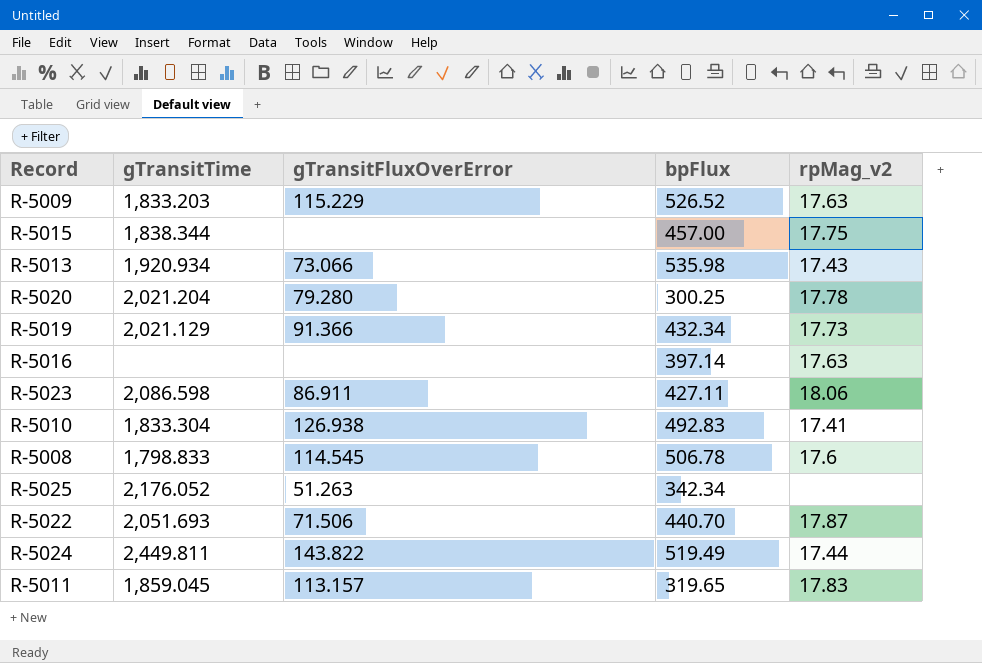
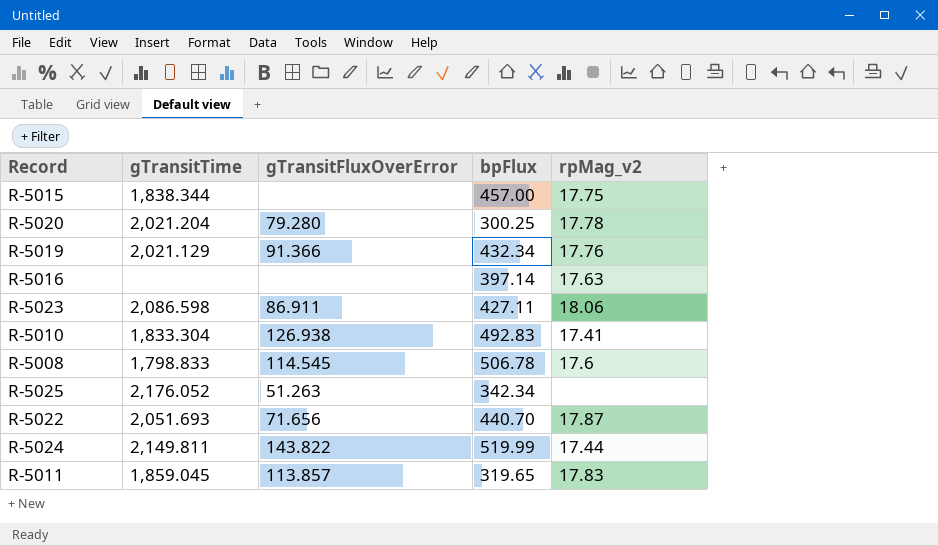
row R-5009: 1,833.203 | 115.229 | 526.52 | 17.63 -> none
row R-5013: 1,920.934 | 73.066 | 535.98 | 17.43 -> none
R-5019 | rpMag_v2: 17.73 -> 17.76
R-5022 | gTransitFluxOverError: 71.506 -> 71.656
R-5024 | gTransitTime: 2,449.811 -> 2,149.811
R-5024 | bpFlux: 519.49 -> 519.99
R-5011 | gTransitFluxOverError: 113.157 -> 113.857

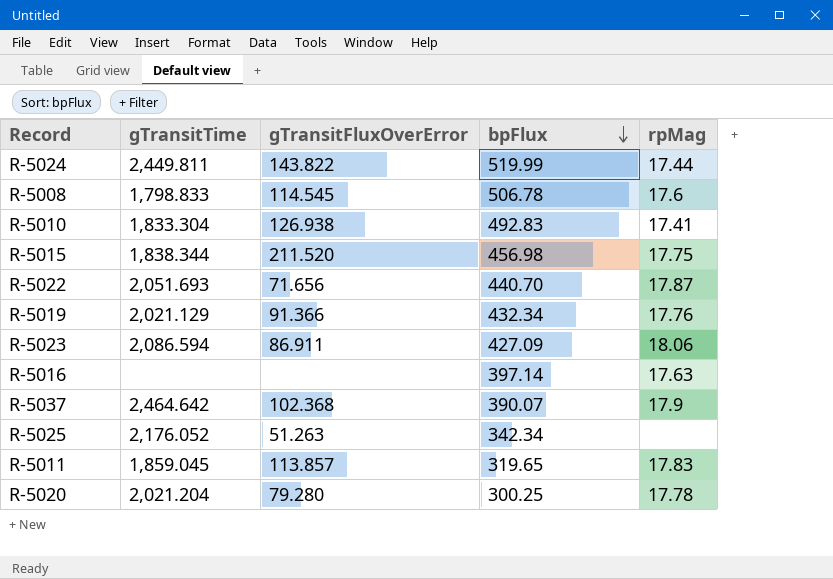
row order: none -> bpFlux descending
column name: rpMag_v2 -> rpMag
R-5024 | gTransitTime: 2,149.811 -> 2,449.811
R-5015 | gTransitFluxOverError: none -> 211.520
R-5015 | bpFlux: 457.00 -> 456.98
R-5023 | gTransitTime: 2,086.598 -> 2,086.594
R-5023 | bpFlux: 427.11 -> 427.09
row R-5037: none -> 2,464.642 | 102.368 | 390.07 | 17.9

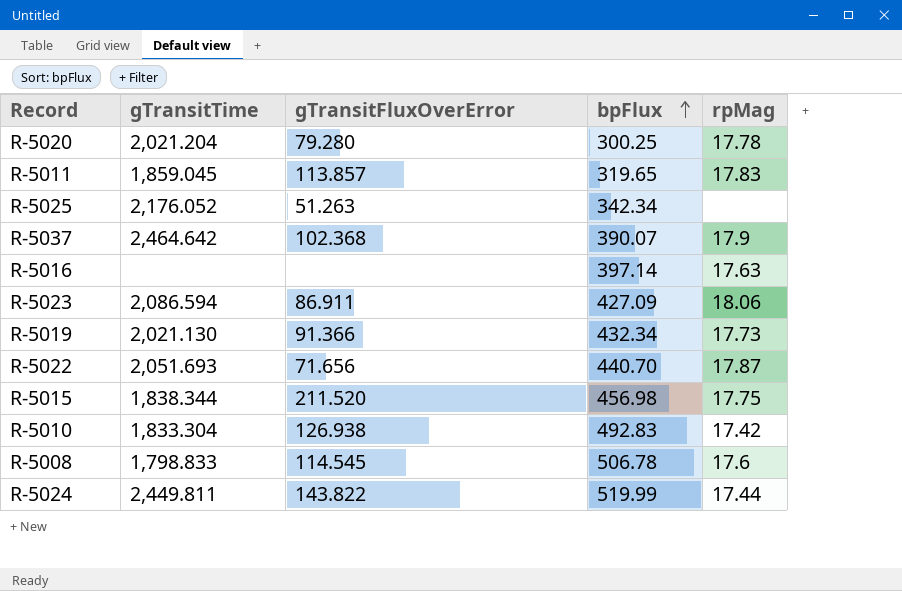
row order: bpFlux descending -> bpFlux ascending
R-5019 | gTransitTime: 2,021.129 -> 2,021.130
R-5019 | rpMag: 17.76 -> 17.73
R-5010 | rpMag: 17.41 -> 17.42

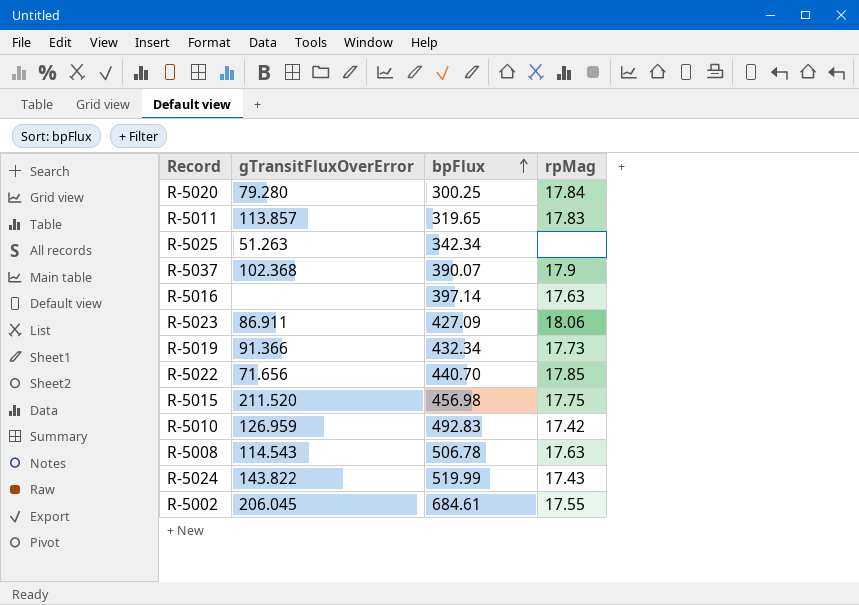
column gTransitTime | position: 2 -> none
R-5020 | rpMag: 17.78 -> 17.84
R-5022 | rpMag: 17.87 -> 17.85
R-5010 | gTransitFluxOverError: 126.938 -> 126.959
R-5008 | gTransitFluxOverError: 114.545 -> 114.543
R-5008 | rpMag: 17.6 -> 17.63
R-5024 | rpMag: 17.44 -> 17.43
row R-5002: none -> 206.045 | 684.61 | 17.55

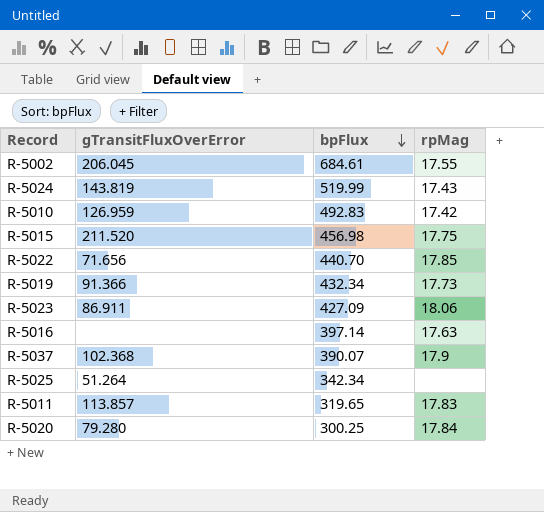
row order: bpFlux ascending -> bpFlux descending
row R-5008: 114.543 | 506.78 | 17.63 -> none
R-5024 | gTransitFluxOverError: 143.822 -> 143.819
R-5025 | gTransitFluxOverError: 51.263 -> 51.264

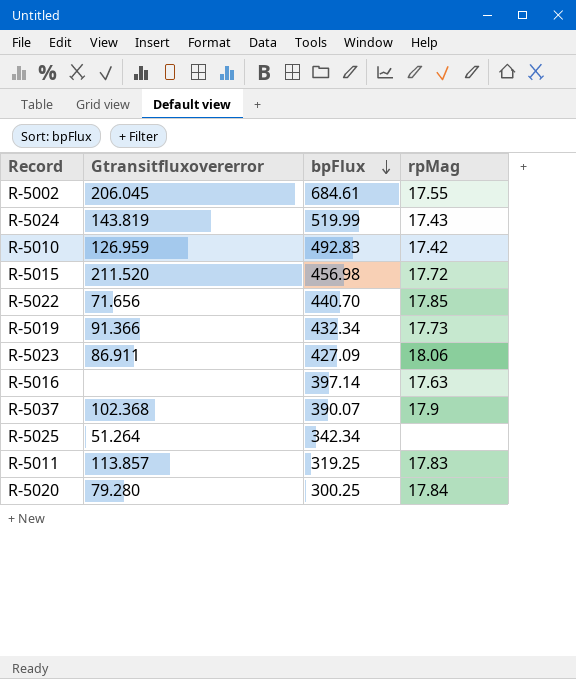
column name: gTransitFluxOverError -> Gtransitfluxovererror
R-5015 | rpMag: 17.75 -> 17.72
R-5011 | bpFlux: 319.65 -> 319.25

